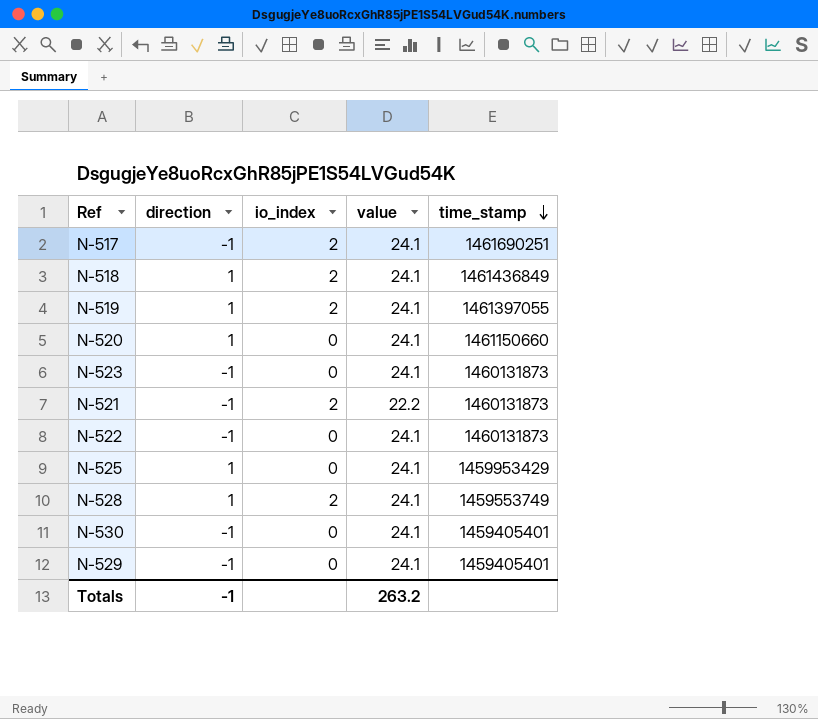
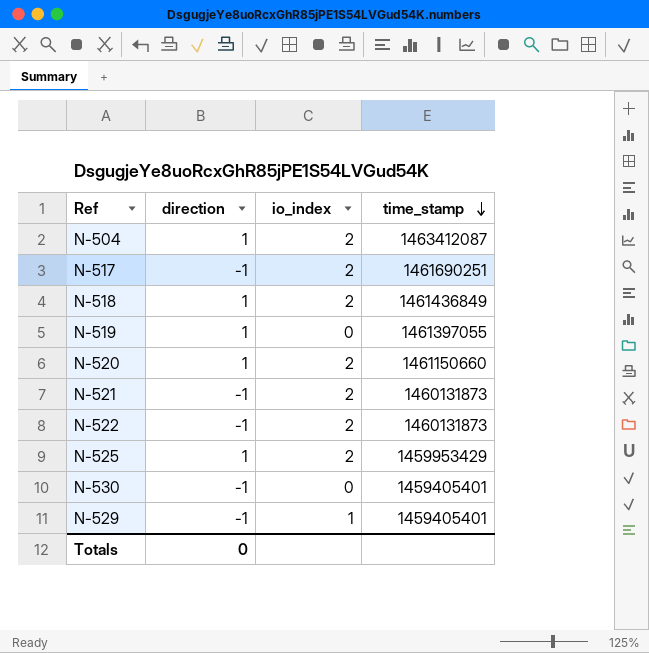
column value | position: 4 -> none
row N-523: -1 | 0 | 24.1 | 1460131873 -> none
row N-528: 1 | 2 | 24.1 | 1459553749 -> none
row N-504: none -> 1 | 2 | 1463412087
N-519 | io_index: 2 -> 0
N-520 | io_index: 0 -> 2
N-522 | io_index: 0 -> 2
N-525 | io_index: 0 -> 2
N-529 | io_index: 0 -> 1
Totals | direction: -1 -> 0

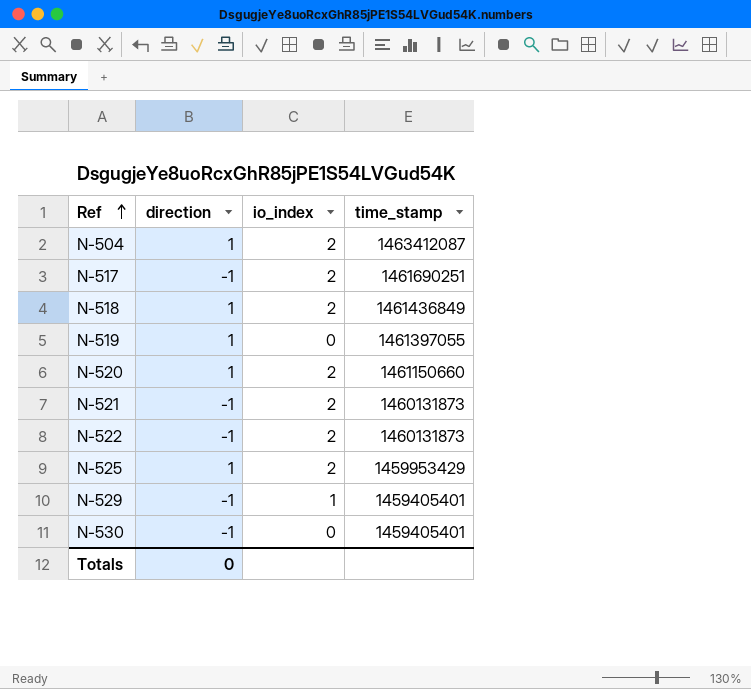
row order: time_stamp descending -> Ref ascending

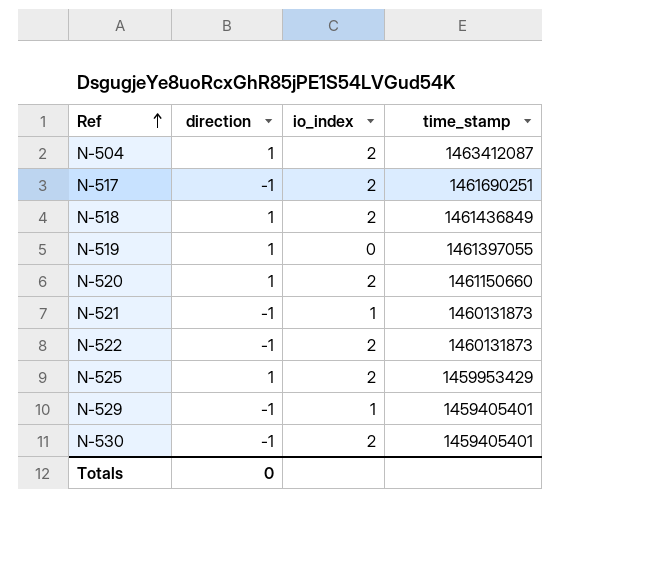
N-521 | io_index: 2 -> 1
N-530 | io_index: 0 -> 2

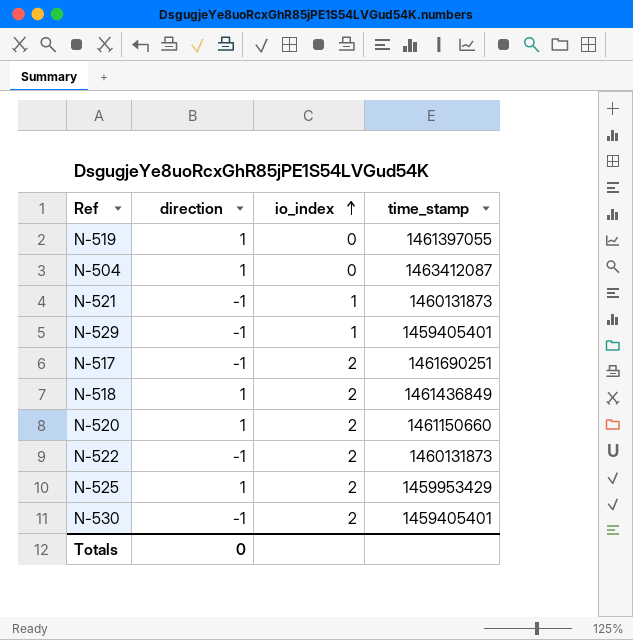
row order: Ref ascending -> io_index ascending
N-504 | io_index: 2 -> 0

